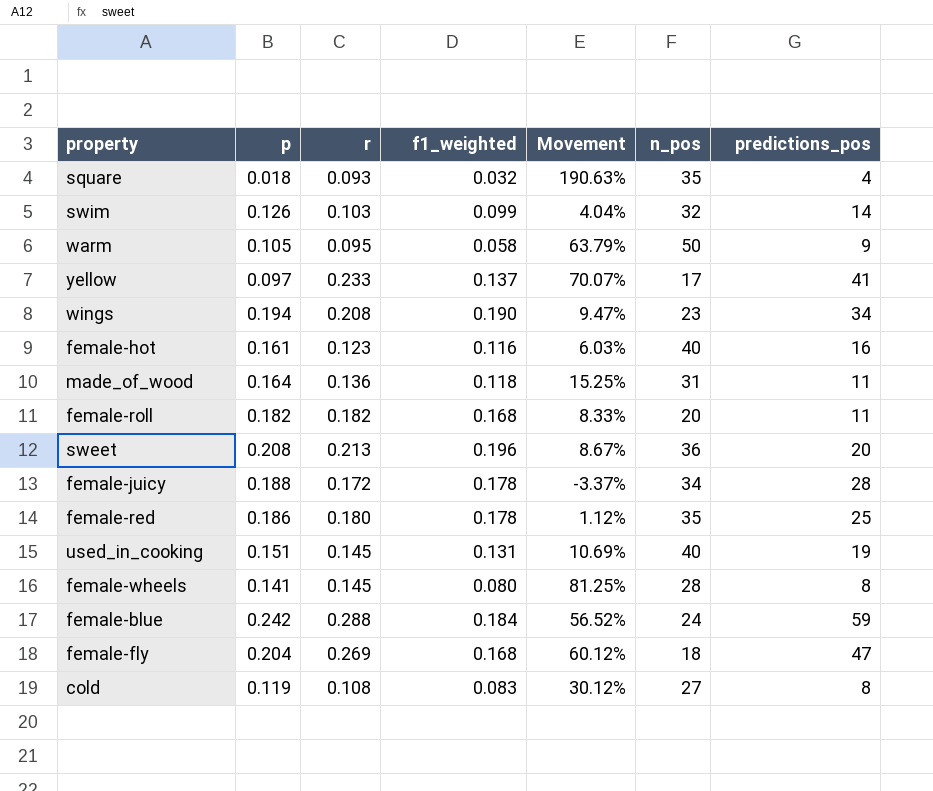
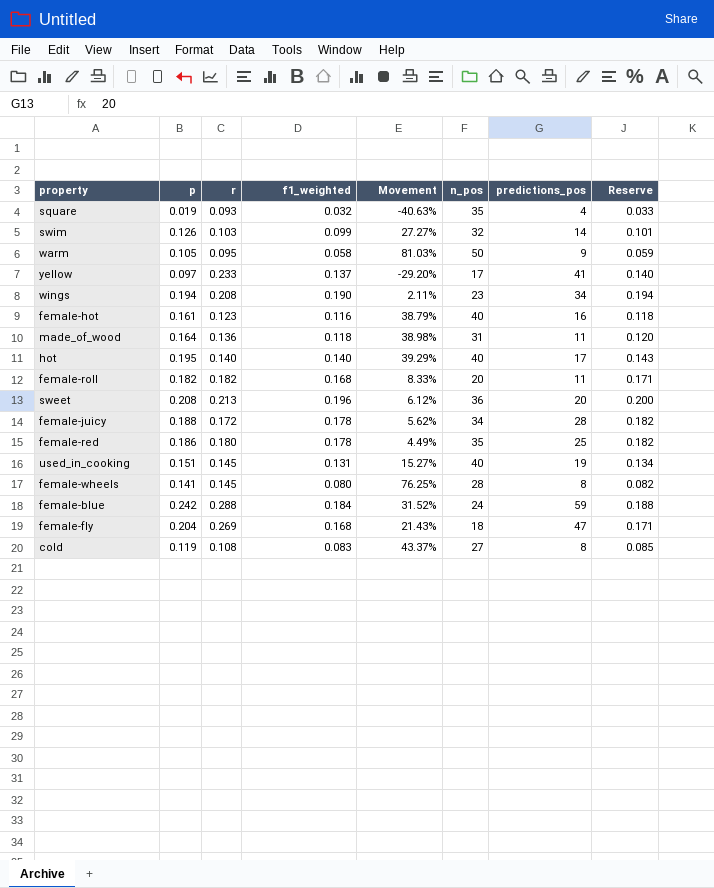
column Movement | formula: ([r] - [f1_weighted]) / [f1_weighted] -> ([p] - [f1_weighted]) / [f1_weighted]
column Reserve | formula: none -> [f1_weighted] * 1.02
square | p: 0.018 -> 0.019
row hot: none -> 0.195 | 0.140 | 0.140 | 39.29% | 40 | 17 | 0.143

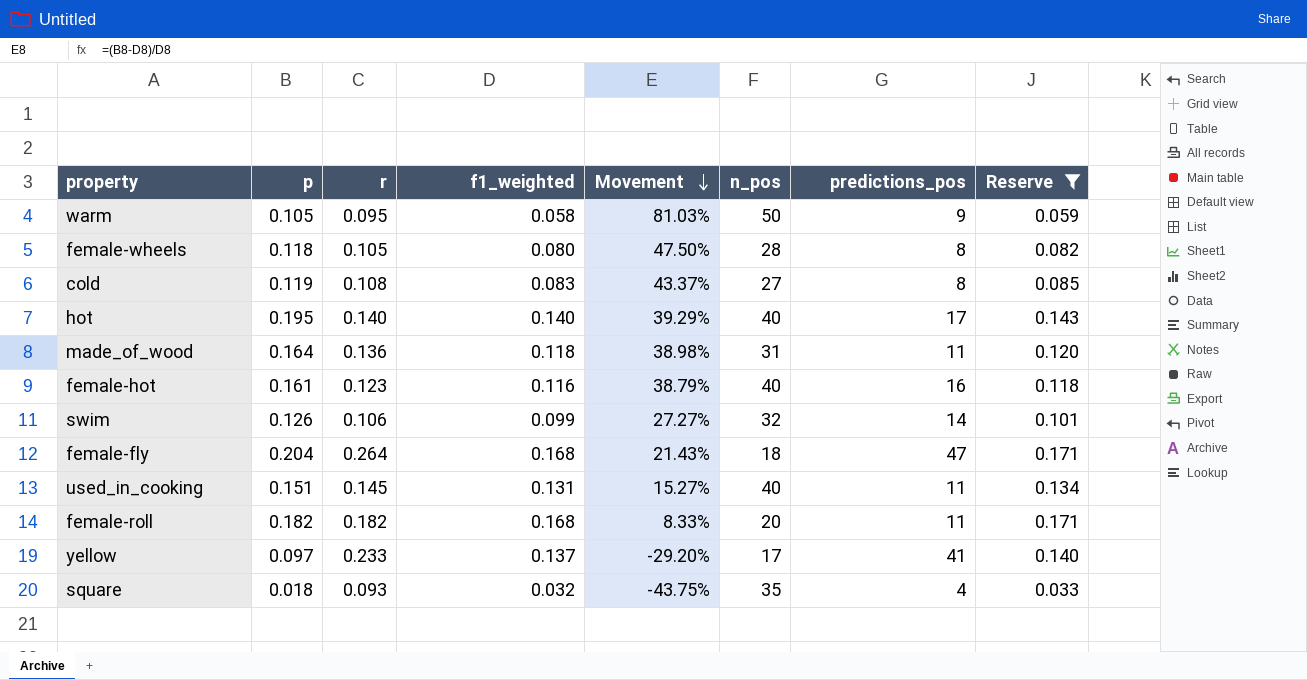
filter: none -> Reserve <= 0.171
row order: none -> Movement descending
female-wheels | p: 0.141 -> 0.118
female-wheels | r: 0.145 -> 0.105
female-wheels | Movement: 76.25% -> 47.50%
swim | r: 0.103 -> 0.106
female-fly | r: 0.269 -> 0.264
used_in_cooking | predictions_pos: 19 -> 11
square | p: 0.019 -> 0.018
square | Movement: -40.63% -> -43.75%

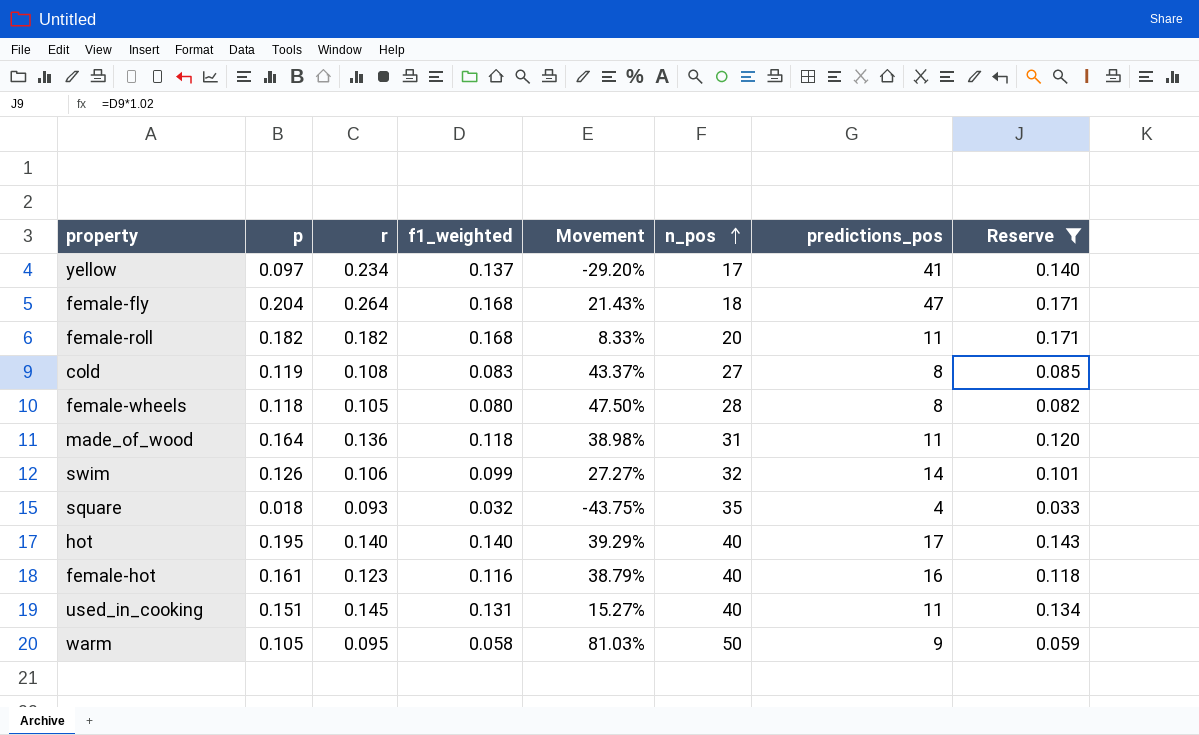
row order: Movement descending -> n_pos ascending
yellow | r: 0.233 -> 0.234

